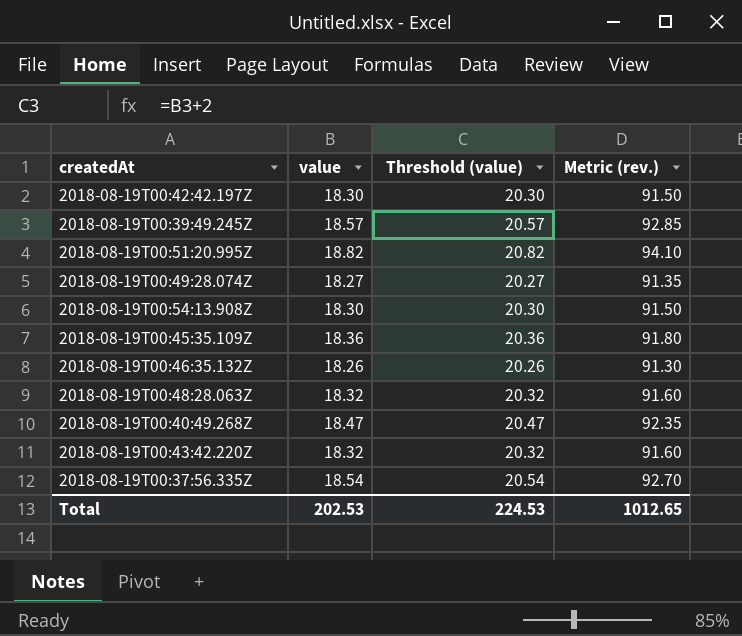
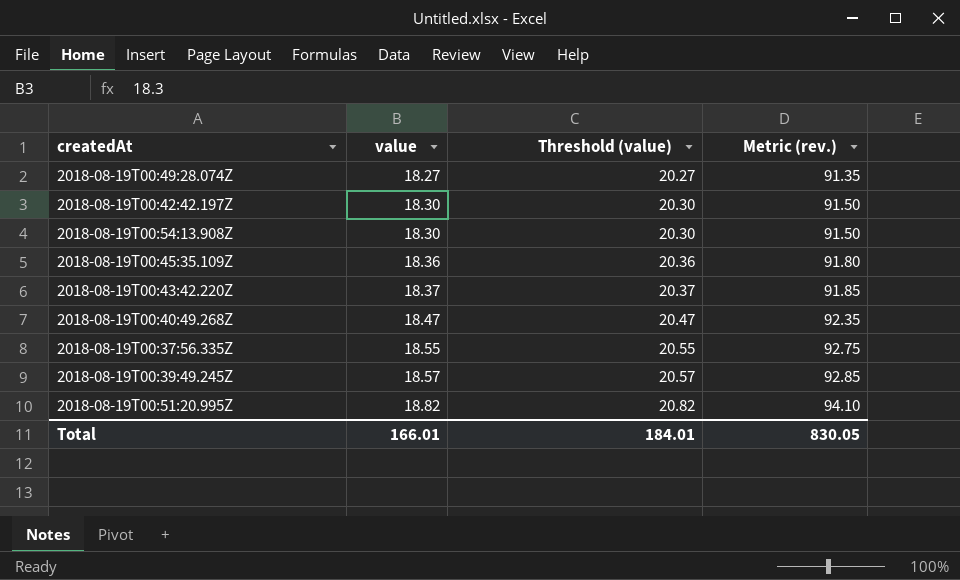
row order: none -> value ascending
row 2018-08-19T00:46:35.132Z: 18.26 | 20.26 | 91.30 -> none
row 2018-08-19T00:48:28.063Z: 18.32 | 20.32 | 91.60 -> none
2018-08-19T00:43:42.220Z | value: 18.32 -> 18.37
2018-08-19T00:43:42.220Z | Threshold (value): 20.32 -> 20.37
2018-08-19T00:43:42.220Z | Metric (rev.): 91.60 -> 91.85
2018-08-19T00:37:56.335Z | value: 18.54 -> 18.55
2018-08-19T00:37:56.335Z | Threshold (value): 20.54 -> 20.55
2018-08-19T00:37:56.335Z | Metric (rev.): 92.70 -> 92.75
Total | value: 202.53 -> 166.01
Total | Threshold (value): 224.53 -> 184.01
Total | Metric (rev.): 1012.65 -> 830.05

